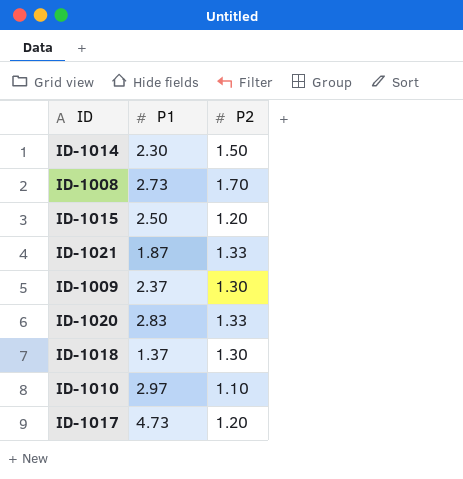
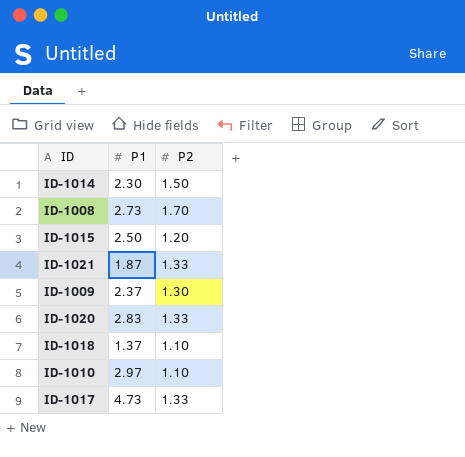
ID-1018 | P2: 1.30 -> 1.10
ID-1017 | P2: 1.20 -> 1.33

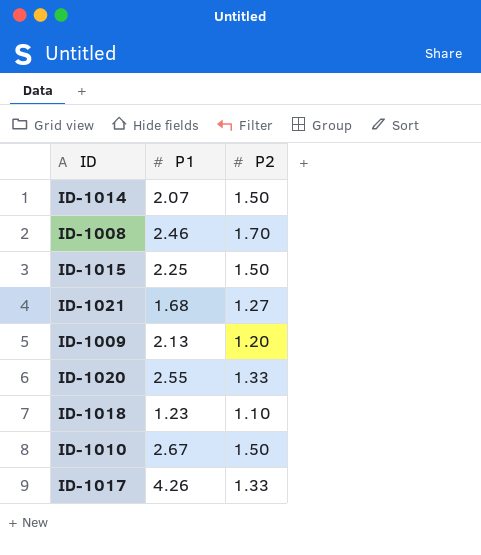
ID-1014 | P1: 2.30 -> 2.07
ID-1008 | P1: 2.73 -> 2.46
ID-1015 | P1: 2.50 -> 2.25
ID-1015 | P2: 1.20 -> 1.50
ID-1021 | P1: 1.87 -> 1.68
ID-1021 | P2: 1.33 -> 1.27
ID-1009 | P1: 2.37 -> 2.13
ID-1009 | P2: 1.30 -> 1.20
ID-1020 | P1: 2.83 -> 2.55
ID-1018 | P1: 1.37 -> 1.23
ID-1010 | P1: 2.97 -> 2.67
ID-1010 | P2: 1.10 -> 1.50
ID-1017 | P1: 4.73 -> 4.26

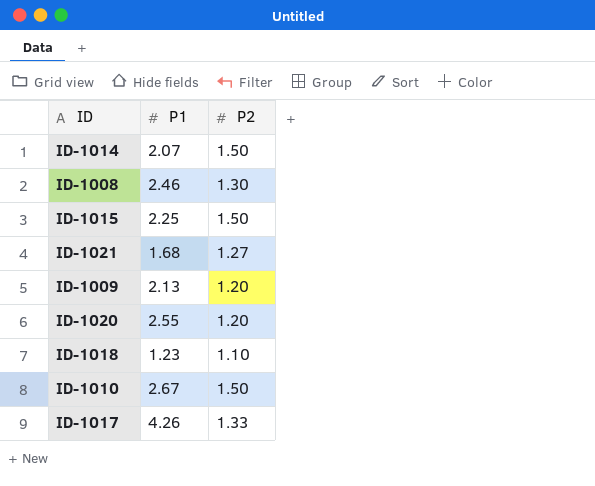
ID-1008 | P2: 1.70 -> 1.30
ID-1020 | P2: 1.33 -> 1.20

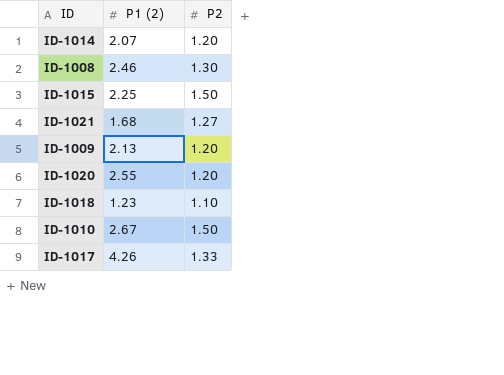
column name: P1 -> P1 (2)
ID-1014 | P2: 1.50 -> 1.20

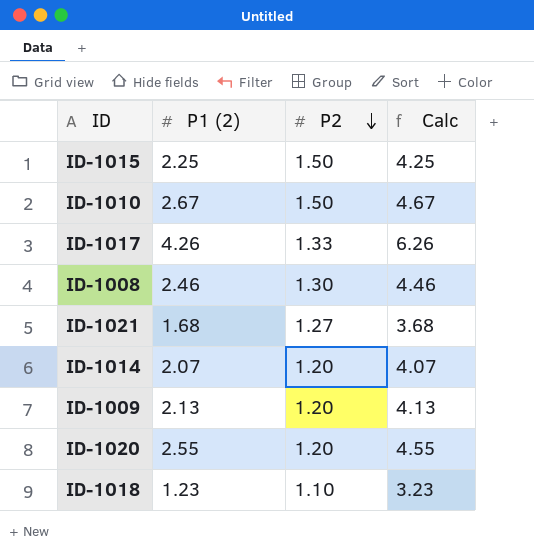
row order: none -> P2 descending
column Calc | formula: none -> [P1 (2)] + 2

